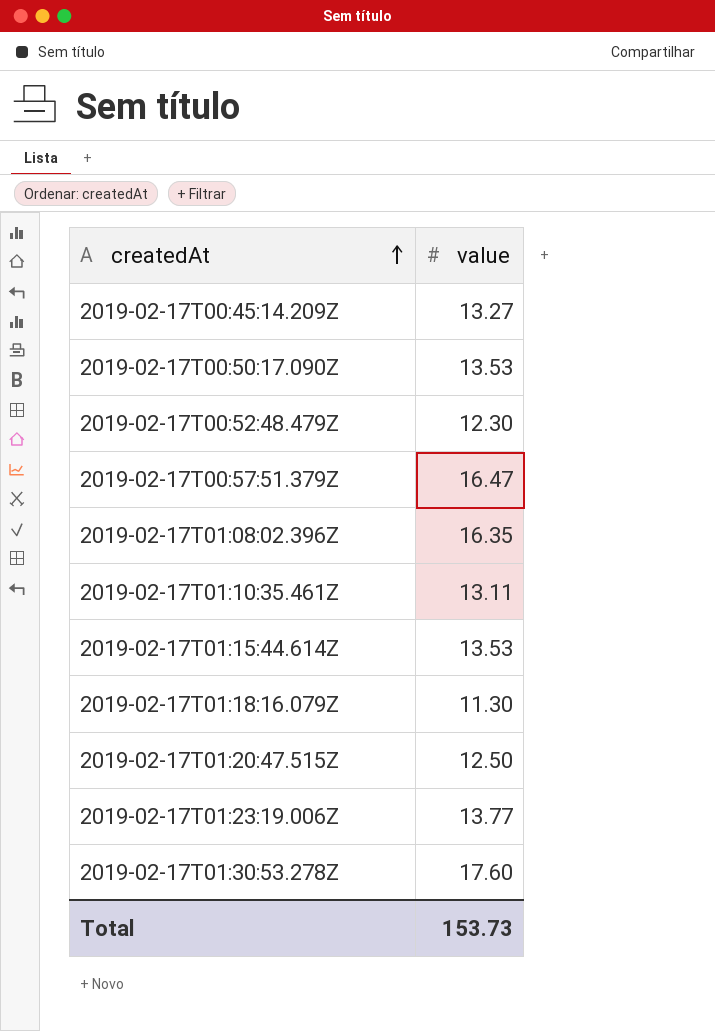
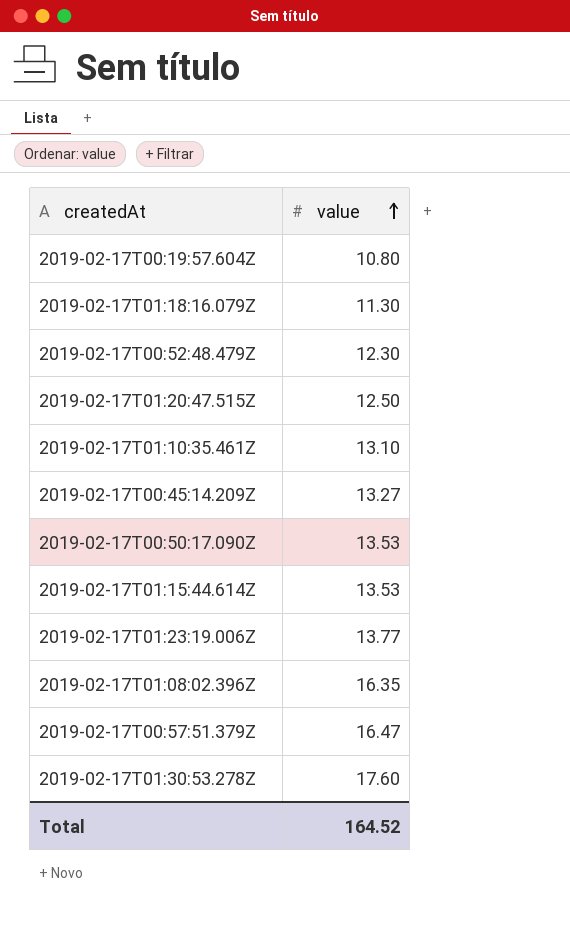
row order: createdAt ascending -> value ascending
row 2019-02-17T00:19:57.604Z: none -> 10.80
2019-02-17T01:10:35.461Z | value: 13.11 -> 13.10
Total | value: 153.73 -> 164.52

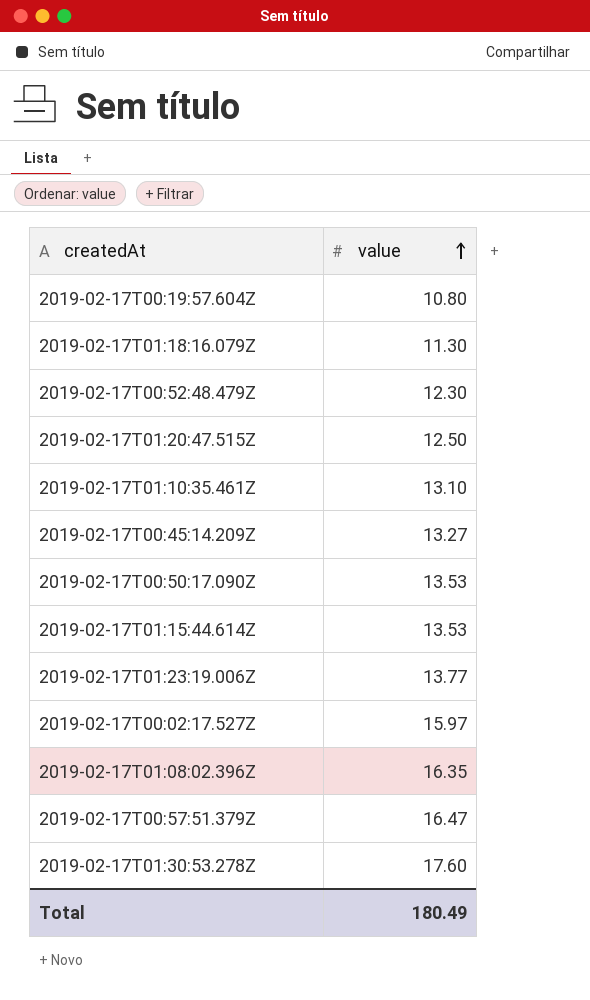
row 2019-02-17T00:02:17.527Z: none -> 15.97
Total | value: 164.52 -> 180.49

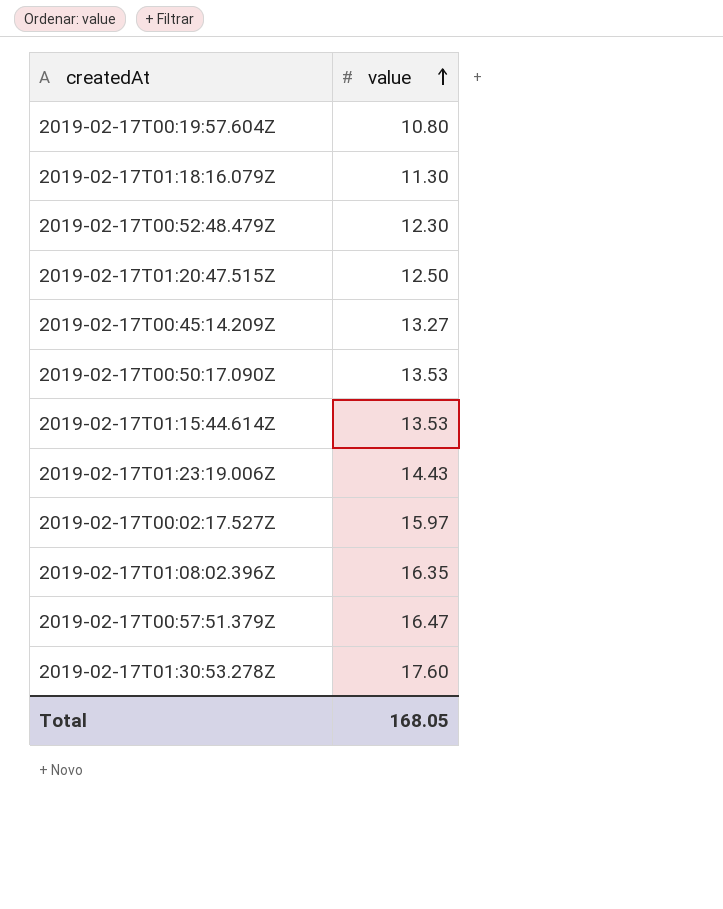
row 2019-02-17T01:10:35.461Z: 13.10 -> none
2019-02-17T01:23:19.006Z | value: 13.77 -> 14.43
Total | value: 180.49 -> 168.05

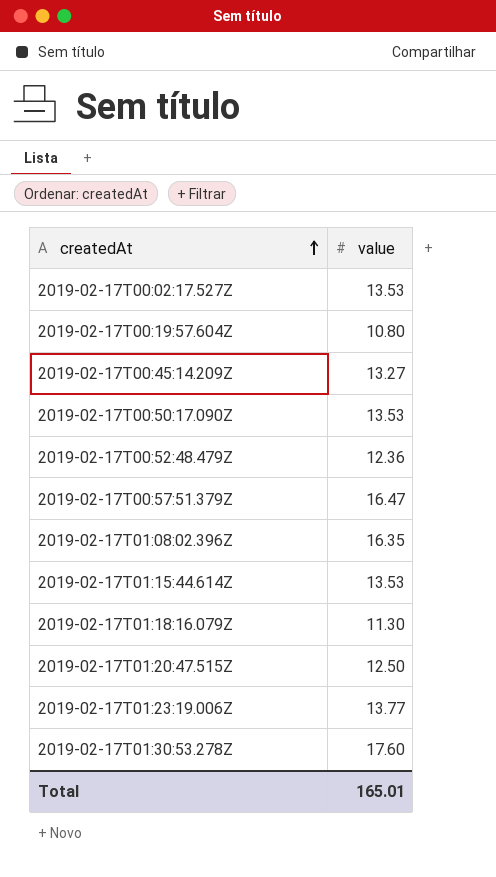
row order: value ascending -> createdAt ascending
2019-02-17T00:02:17.527Z | value: 15.97 -> 13.53
2019-02-17T00:52:48.479Z | value: 12.30 -> 12.36
2019-02-17T01:23:19.006Z | value: 14.43 -> 13.77
Total | value: 168.05 -> 165.01

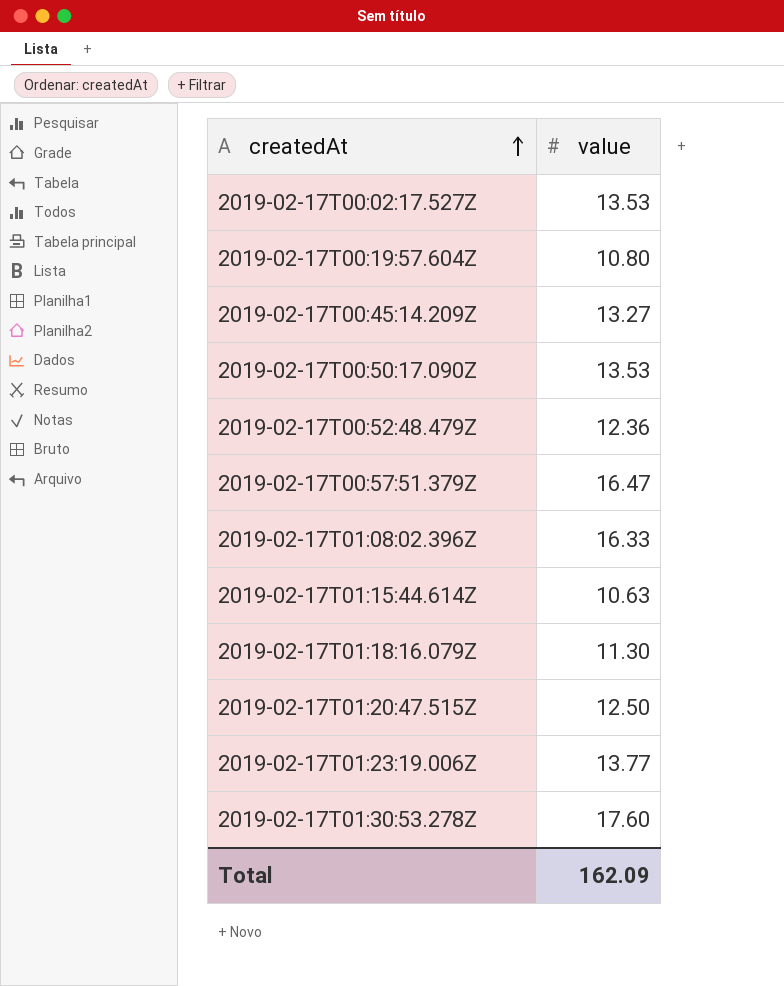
2019-02-17T01:08:02.396Z | value: 16.35 -> 16.33
2019-02-17T01:15:44.614Z | value: 13.53 -> 10.63
Total | value: 165.01 -> 162.09

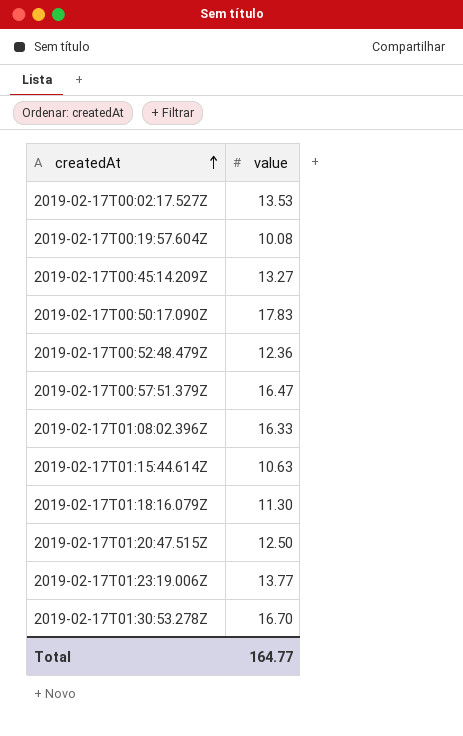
2019-02-17T00:19:57.604Z | value: 10.80 -> 10.08
2019-02-17T00:50:17.090Z | value: 13.53 -> 17.83
2019-02-17T01:30:53.278Z | value: 17.60 -> 16.70
Total | value: 162.09 -> 164.77

